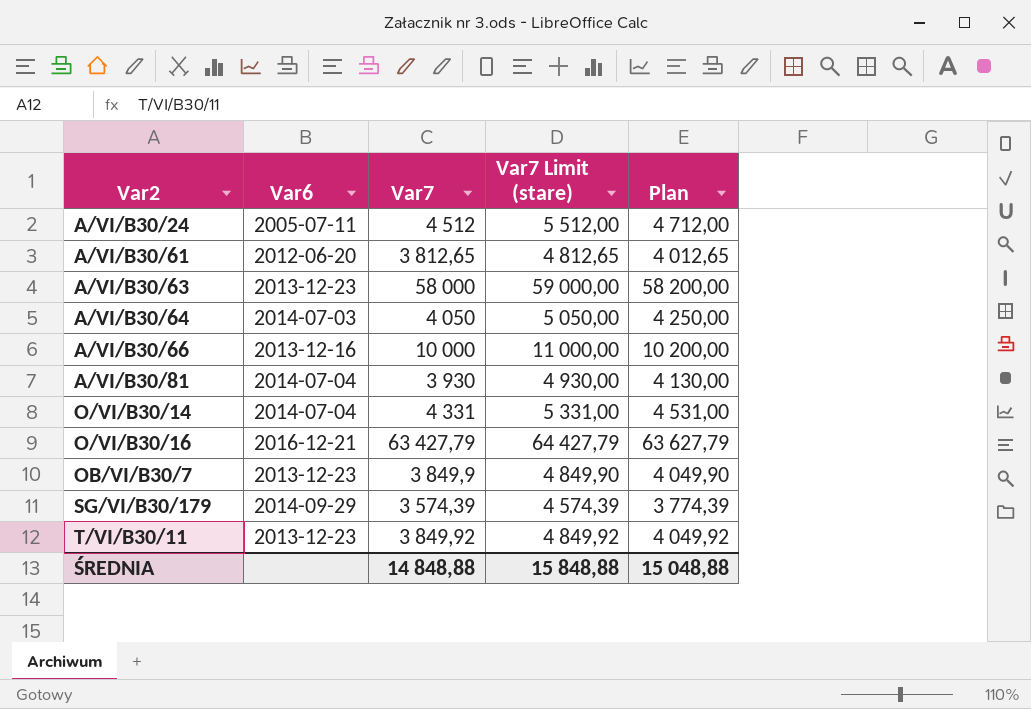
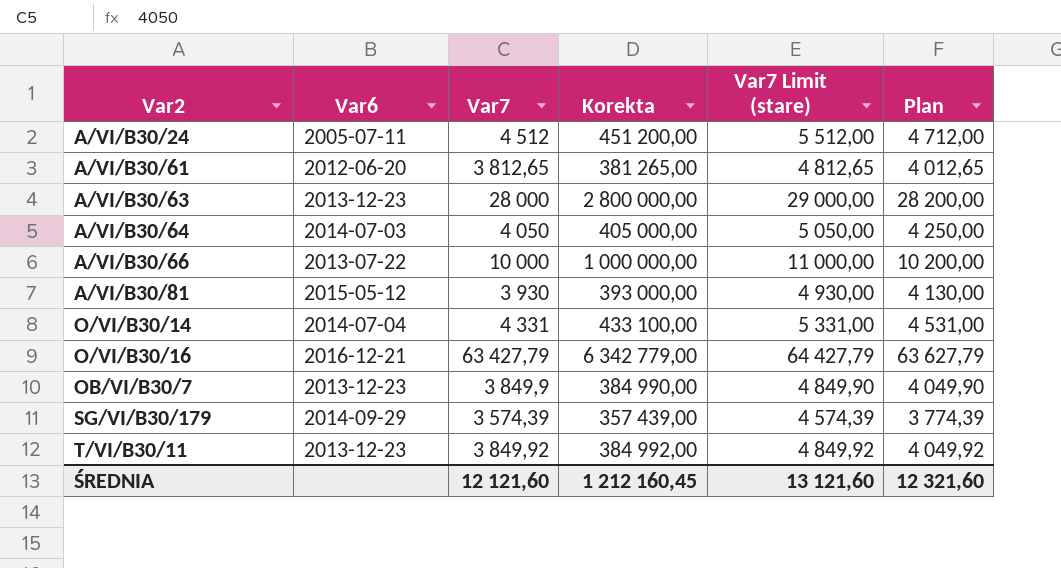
column Korekta | formula: none -> [Var7] * 100
A/VI/B30/63 | Var7: 58 000 -> 28 000
A/VI/B30/63 | Var7 Limit (stare): 59 000,00 -> 29 000,00
A/VI/B30/63 | Plan: 58 200,00 -> 28 200,00
A/VI/B30/66 | Var6: 2013-12-16 -> 2013-07-22
A/VI/B30/81 | Var6: 2014-07-04 -> 2015-05-12
ŚREDNIA | Var7: 14 848,88 -> 12 121,60
ŚREDNIA | Var7 Limit (stare): 15 848,88 -> 13 121,60
ŚREDNIA | Plan: 15 048,88 -> 12 321,60

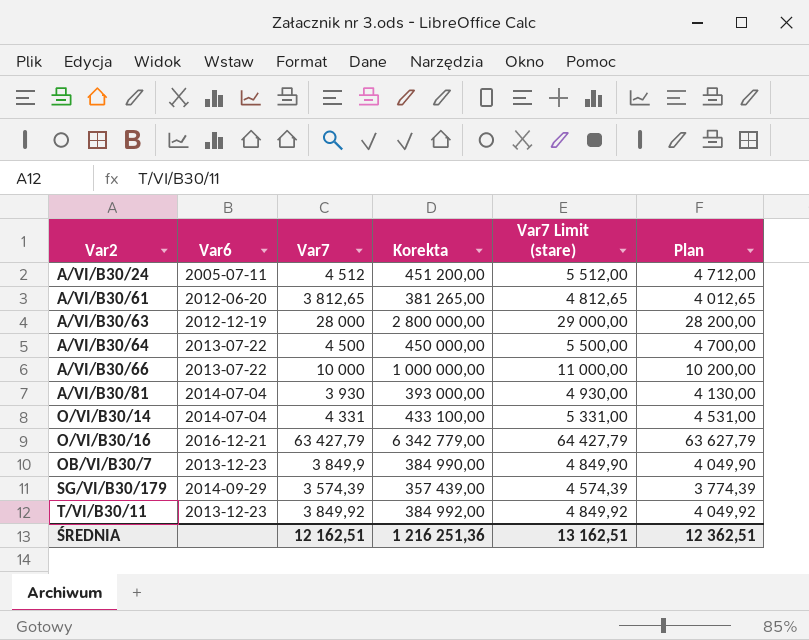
A/VI/B30/63 | Var6: 2013-12-23 -> 2012-12-19
A/VI/B30/64 | Var6: 2014-07-03 -> 2013-07-22
A/VI/B30/64 | Var7: 4 050 -> 4 500
A/VI/B30/64 | Korekta: 405 000,00 -> 450 000,00
A/VI/B30/64 | Var7 Limit (stare): 5 050,00 -> 5 500,00
A/VI/B30/64 | Plan: 4 250,00 -> 4 700,00
A/VI/B30/81 | Var6: 2015-05-12 -> 2014-07-04
ŚREDNIA | Var7: 12 121,60 -> 12 162,51
ŚREDNIA | Korekta: 1 212 160,45 -> 1 216 251,36
ŚREDNIA | Var7 Limit (stare): 13 121,60 -> 13 162,51
ŚREDNIA | Plan: 12 321,60 -> 12 362,51

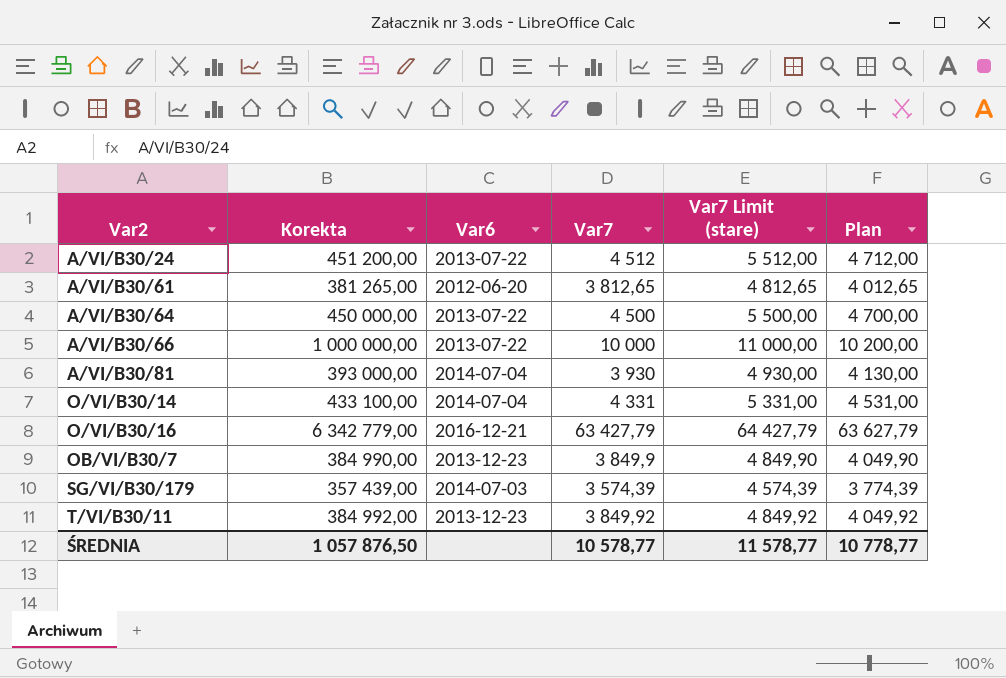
column Korekta | position: 4 -> 2
row A/VI/B30/63: 2012-12-19 | 28 000 | 2 800 000,00 | 29 000,00 | 28 200,00 -> none
A/VI/B30/24 | Var6: 2005-07-11 -> 2013-07-22
SG/VI/B30/179 | Var6: 2014-09-29 -> 2014-07-03
ŚREDNIA | Korekta: 1 216 251,36 -> 1 057 876,50
ŚREDNIA | Var7: 12 162,51 -> 10 578,77
ŚREDNIA | Var7 Limit (stare): 13 162,51 -> 11 578,77
ŚREDNIA | Plan: 12 362,51 -> 10 778,77

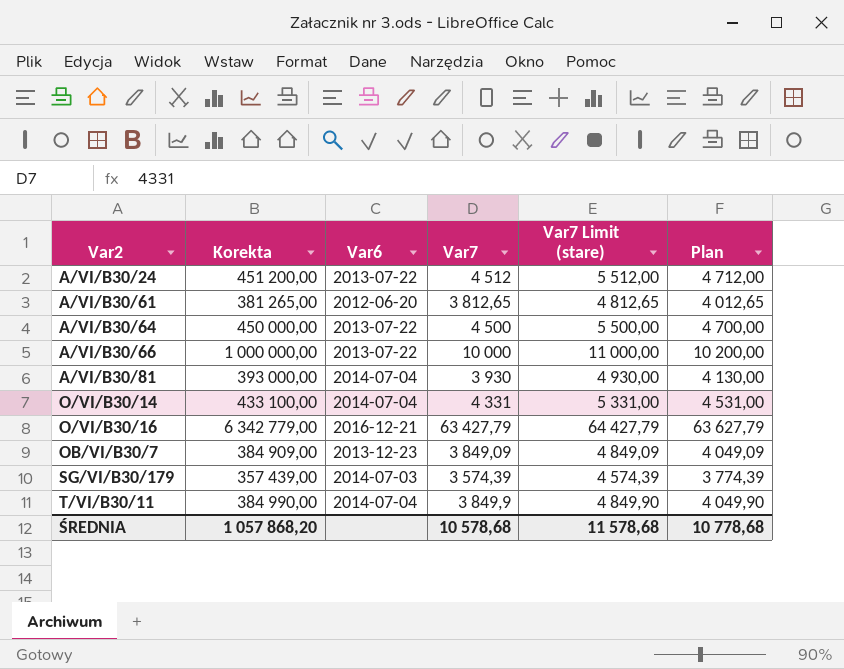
OB/VI/B30/7 | Korekta: 384 990,00 -> 384 909,00
OB/VI/B30/7 | Var7: 3 849,9 -> 3 849,09
OB/VI/B30/7 | Var7 Limit (stare): 4 849,90 -> 4 849,09
OB/VI/B30/7 | Plan: 4 049,90 -> 4 049,09
T/VI/B30/11 | Korekta: 384 992,00 -> 384 990,00
T/VI/B30/11 | Var6: 2013-12-23 -> 2014-07-04
T/VI/B30/11 | Var7: 3 849,92 -> 3 849,9
T/VI/B30/11 | Var7 Limit (stare): 4 849,92 -> 4 849,90
T/VI/B30/11 | Plan: 4 049,92 -> 4 049,90
ŚREDNIA | Korekta: 1 057 876,50 -> 1 057 868,20
ŚREDNIA | Var7: 10 578,77 -> 10 578,68
ŚREDNIA | Var7 Limit (stare): 11 578,77 -> 11 578,68
ŚREDNIA | Plan: 10 778,77 -> 10 778,68

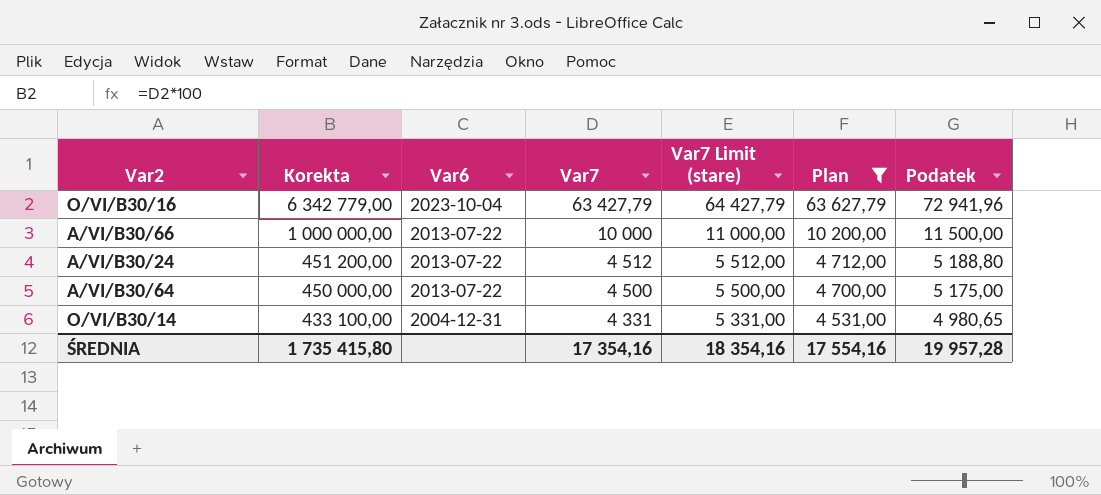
filter: none -> Plan >= 4 531,00
row order: Var2 ascending -> Korekta descending
column Podatek | formula: none -> [Var7] * 1,15
O/VI/B30/16 | Var6: 2016-12-21 -> 2023-10-04
O/VI/B30/14 | Var6: 2014-07-04 -> 2004-12-31
ŚREDNIA | Korekta: 1 057 868,20 -> 1 735 415,80
ŚREDNIA | Var7: 10 578,68 -> 17 354,16
ŚREDNIA | Var7 Limit (stare): 11 578,68 -> 18 354,16
ŚREDNIA | Plan: 10 778,68 -> 17 554,16

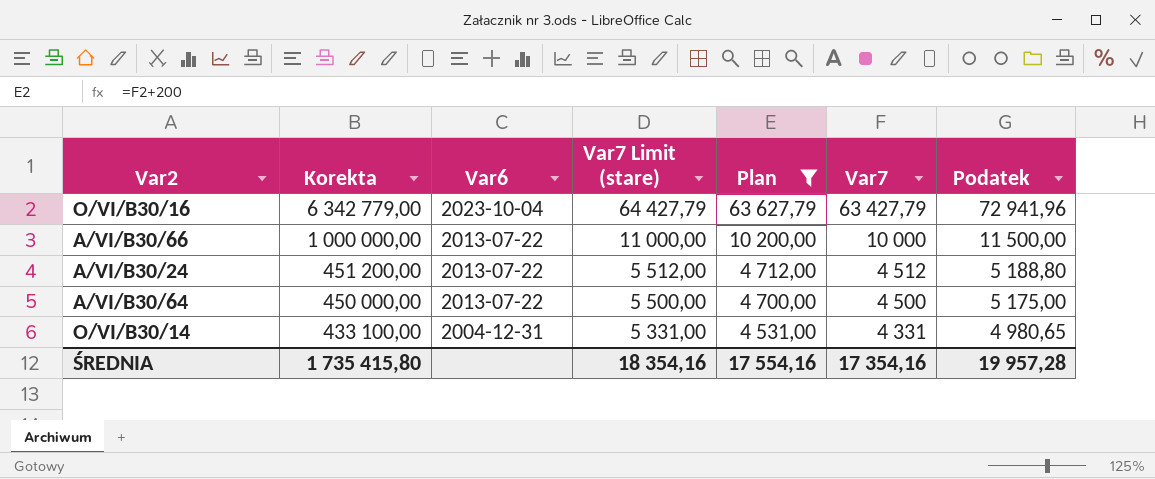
column Var7 | position: 4 -> 6

